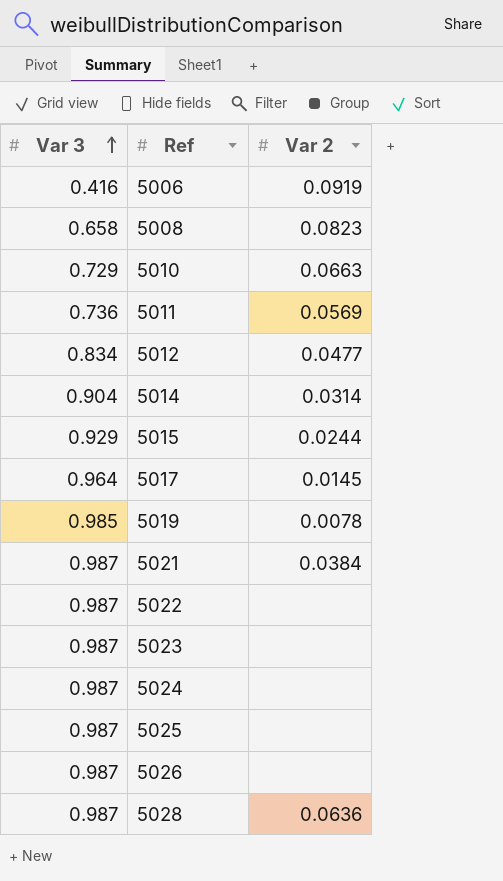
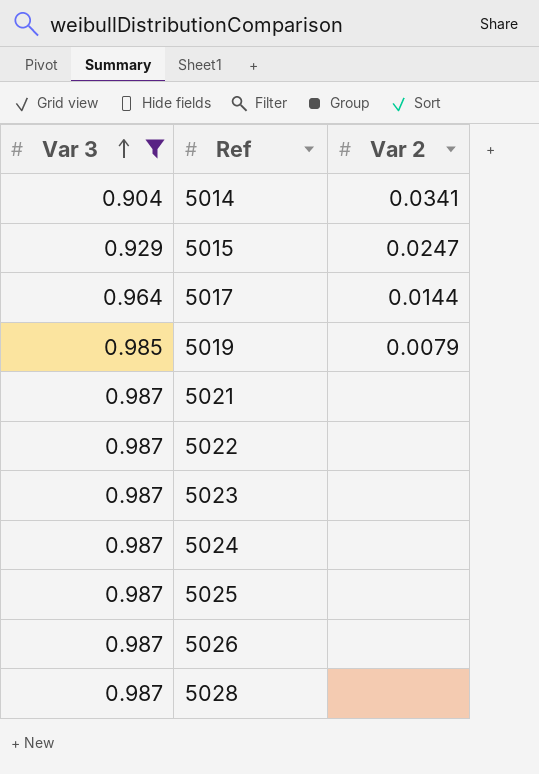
filter: none -> Var 3 >= 0.904
5014 | Var 2: 0.0314 -> 0.0341
5015 | Var 2: 0.0244 -> 0.0247
5017 | Var 2: 0.0145 -> 0.0144
5019 | Var 2: 0.0078 -> 0.0079
5021 | Var 2: 0.0384 -> none
5028 | Var 2: 0.0636 -> none

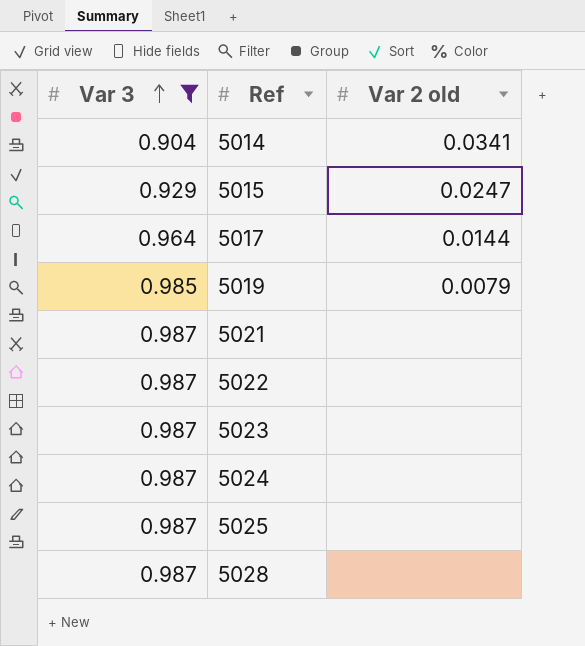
column name: Var 2 -> Var 2 old
row 5026: 0.987 | none -> none

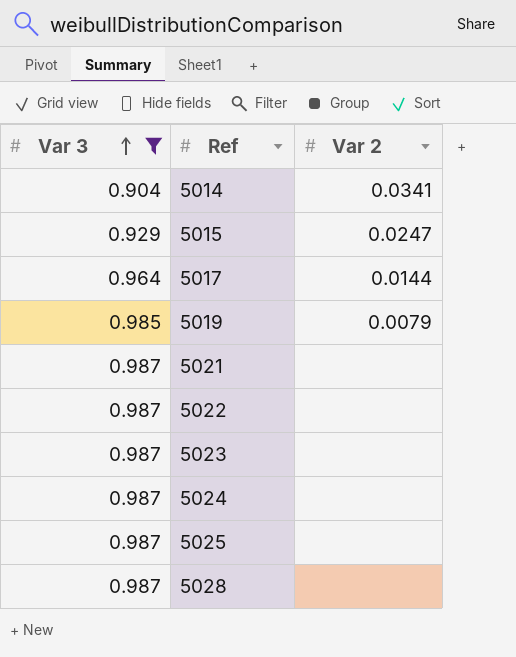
column name: Var 2 old -> Var 2

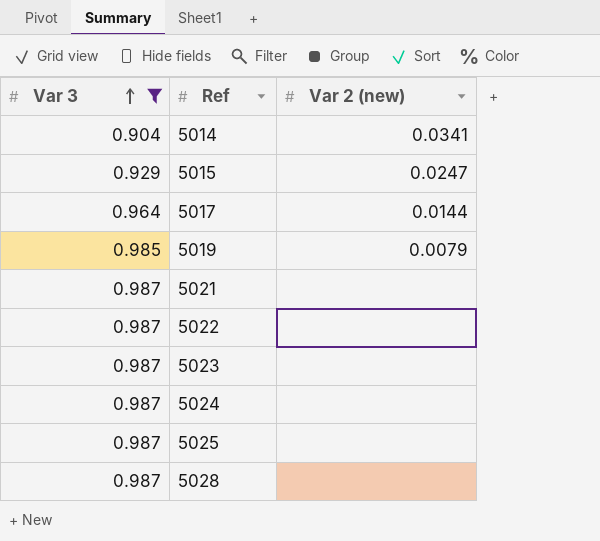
column name: Var 2 -> Var 2 (new)

